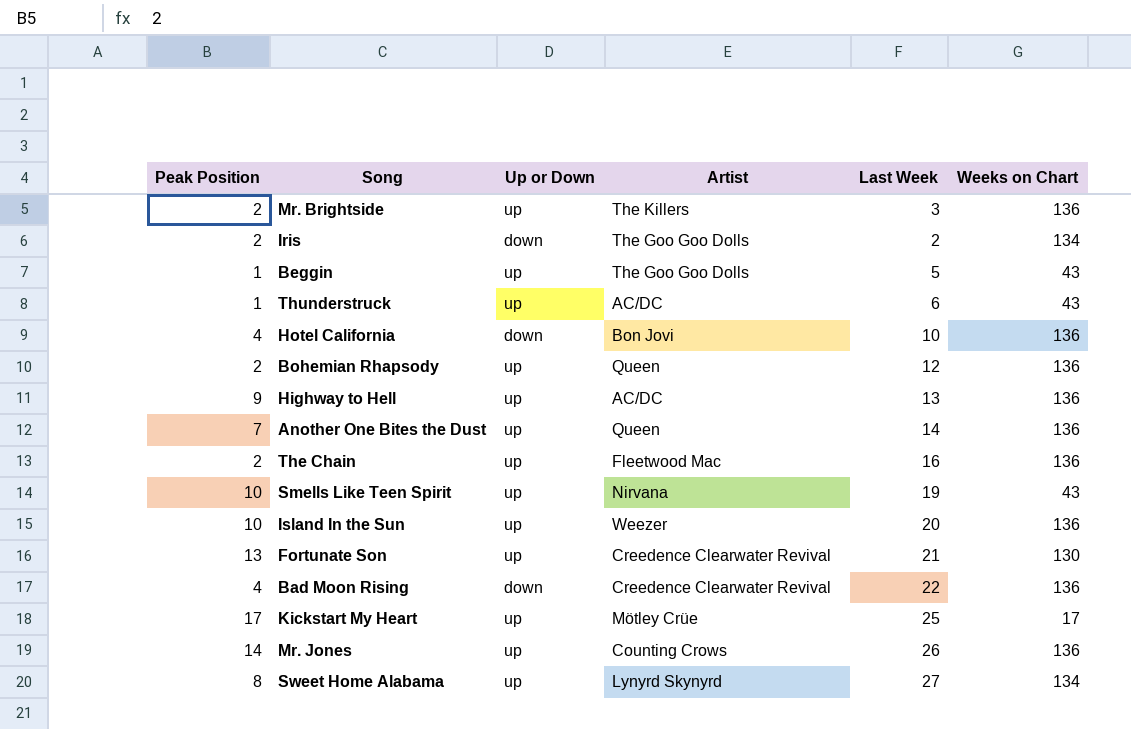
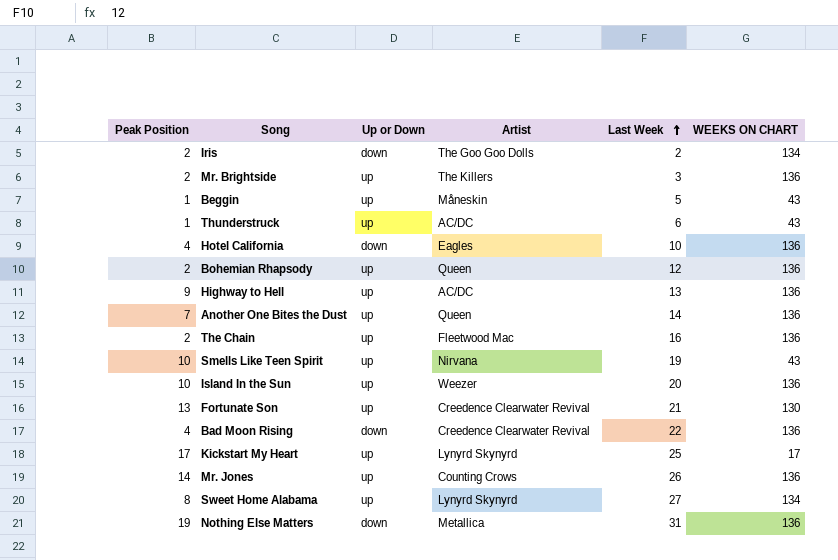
row order: none -> Last Week ascending
column name: Weeks on Chart -> WEEKS ON CHART
Beggin | Artist: The Goo Goo Dolls -> Måneskin
Hotel California | Artist: Bon Jovi -> Eagles
Kickstart My Heart | Artist: Mötley Crüe -> Lynyrd Skynyrd
row Nothing Else Matters: none -> 19 | down | Metallica | 31 | 136

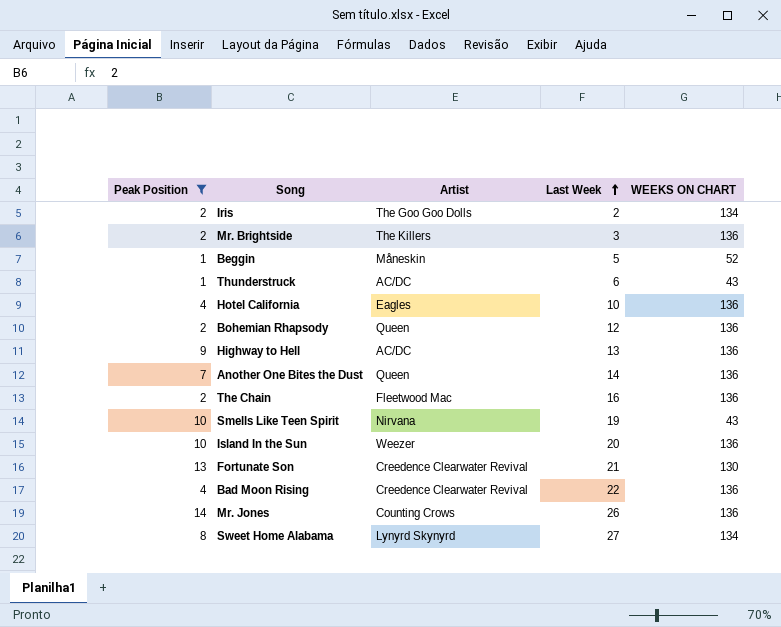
filter: none -> Peak Position <= 14
column Up or Down | position: 3 -> none
Beggin | WEEKS ON CHART: 43 -> 52

